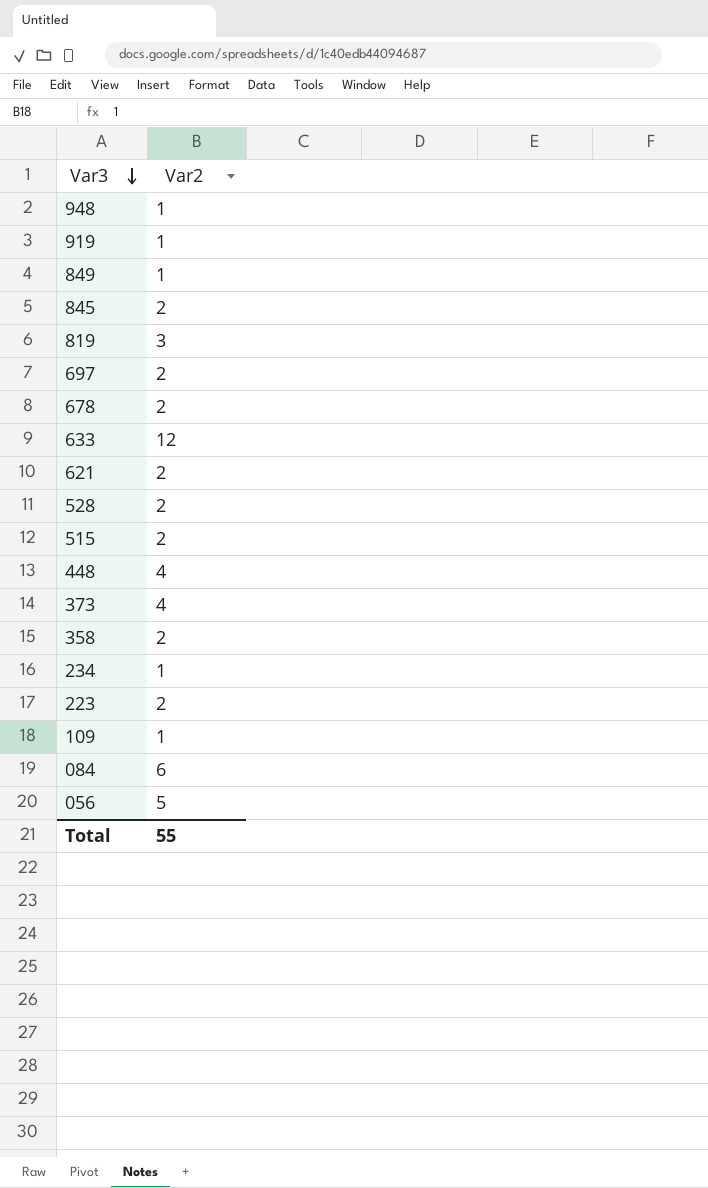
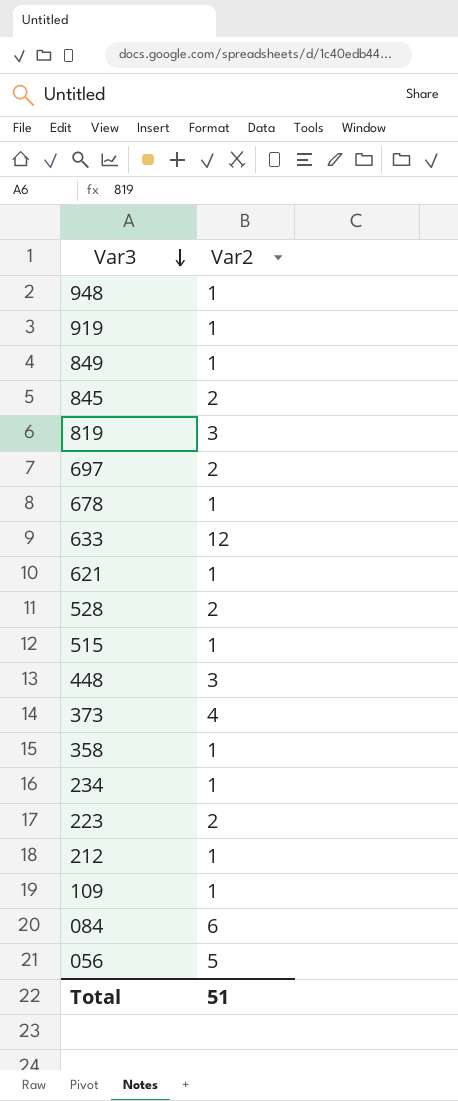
678 | Var2: 2 -> 1
621 | Var2: 2 -> 1
515 | Var2: 2 -> 1
448 | Var2: 4 -> 3
358 | Var2: 2 -> 1
row 212: none -> 1
Total | Var2: 55 -> 51

